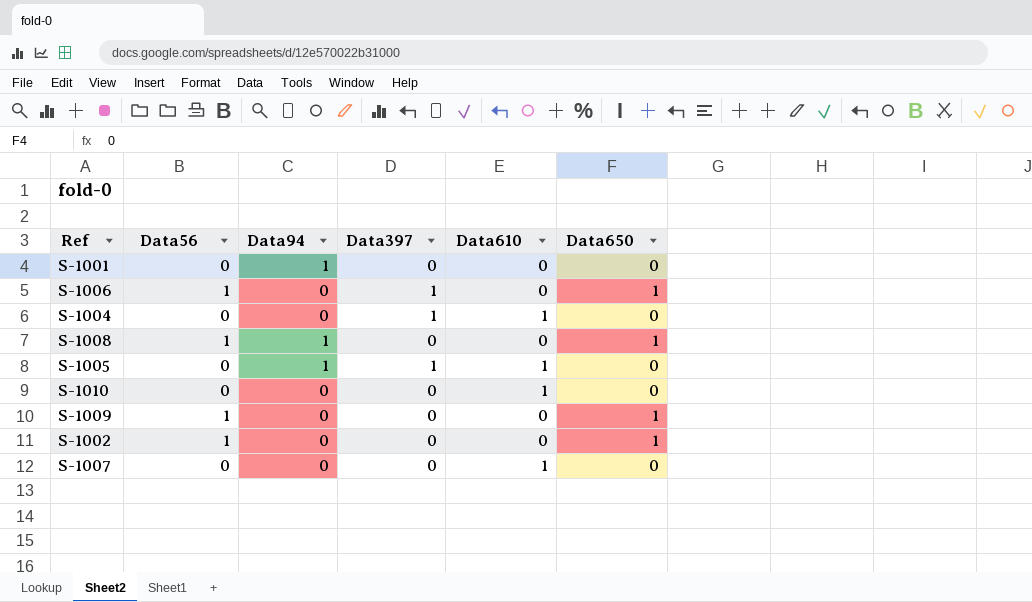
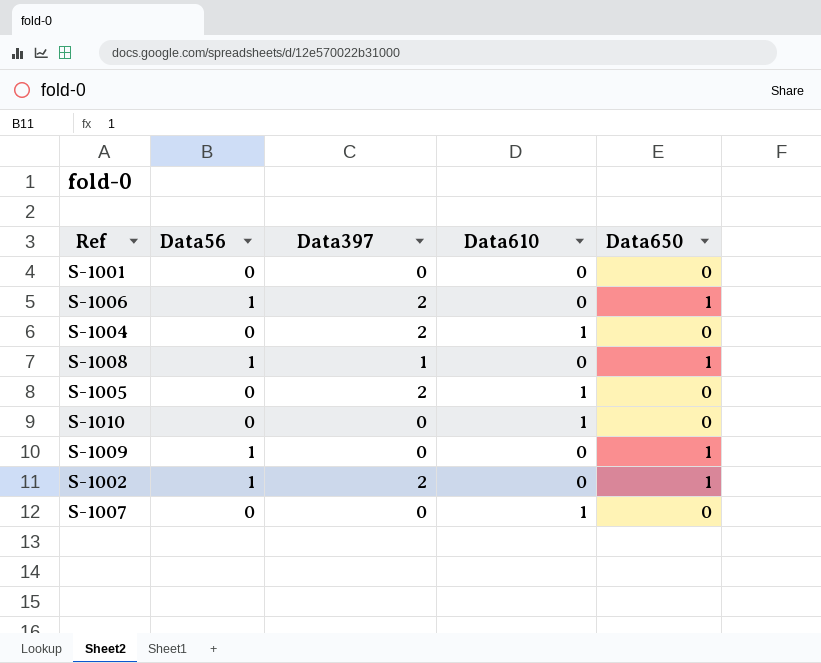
column Data94 | position: 3 -> none
S-1006 | Data397: 1 -> 2
S-1004 | Data397: 1 -> 2
S-1008 | Data397: 0 -> 1
S-1005 | Data397: 1 -> 2
S-1002 | Data397: 0 -> 2

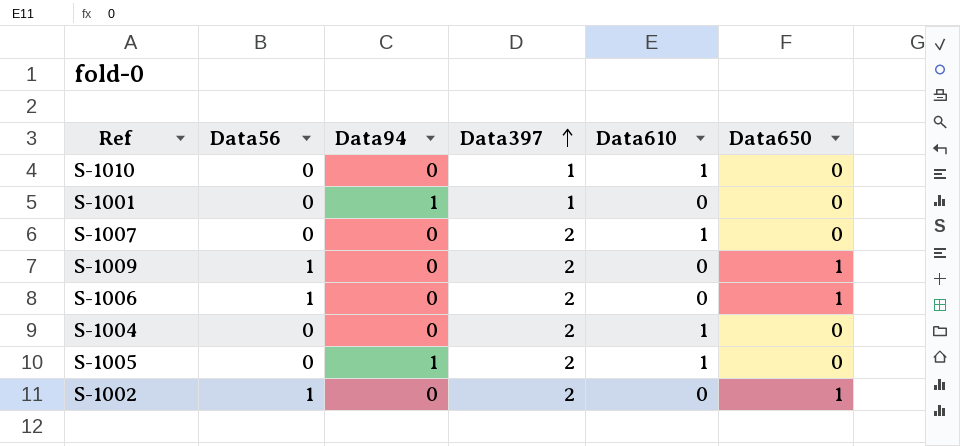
row order: none -> Data397 ascending
column Data94 | position: none -> 3
row S-1008: 1 | 1 | 0 | 1 -> none
S-1010 | Data397: 0 -> 1
S-1001 | Data397: 0 -> 1
S-1007 | Data397: 0 -> 2
S-1009 | Data397: 0 -> 2

